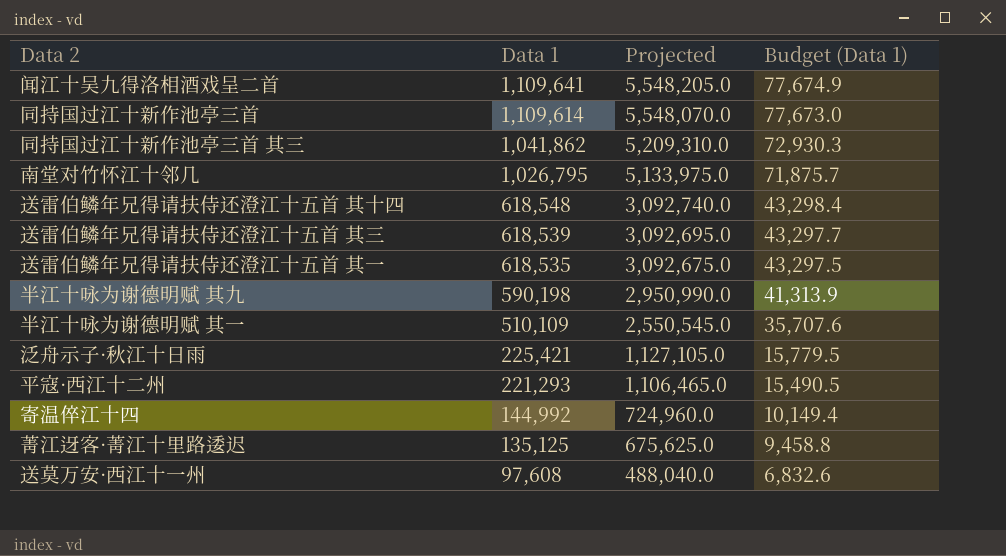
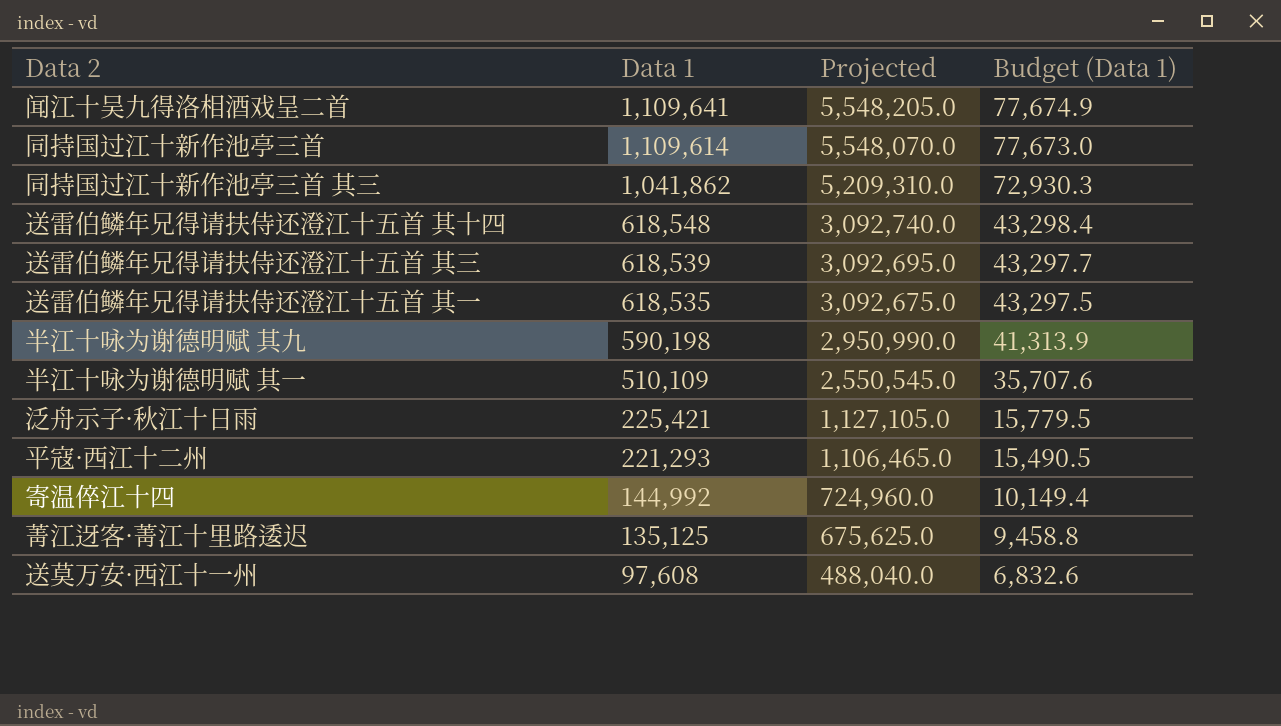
row 南堂对竹怀江十邻几: 1,026,795 | 5,133,975.0 | 71,875.7 -> none

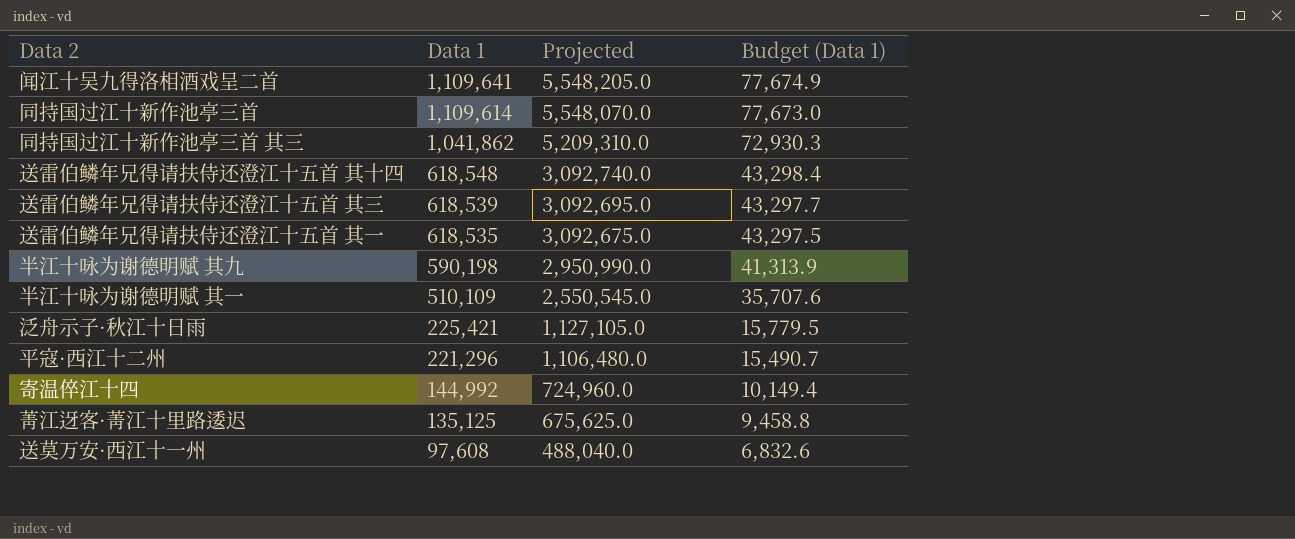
平寇·西江十二州 | Data 1: 221,293 -> 221,296
平寇·西江十二州 | Projected: 1,106,465.0 -> 1,106,480.0
平寇·西江十二州 | Budget (Data 1): 15,490.5 -> 15,490.7

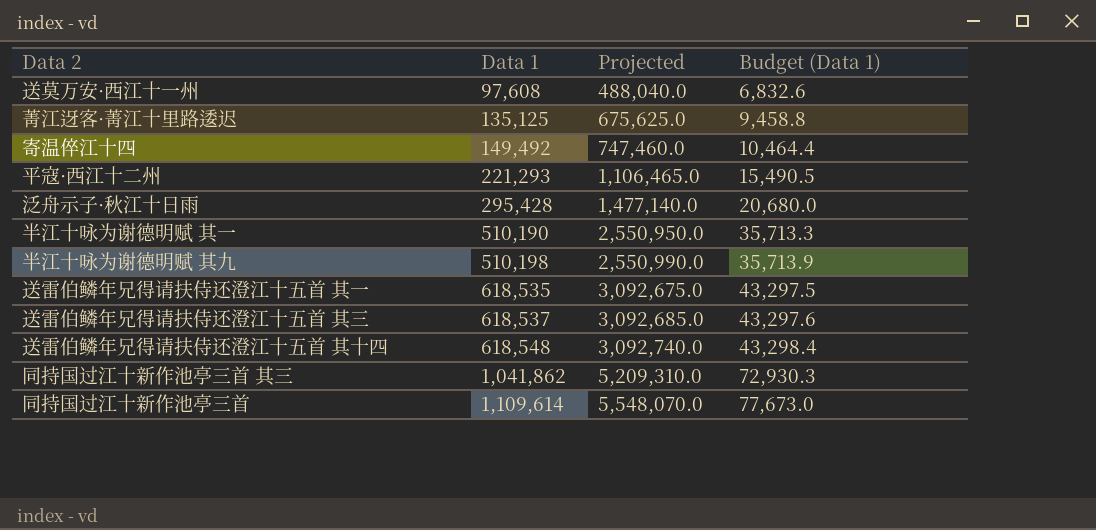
row order: Data 1 descending -> Data 1 ascending
row 闻江十吴九得洛相酒戏呈二首: 1,109,641 | 5,548,205.0 | 77,674.9 -> none
寄温倅江十四 | Data 1: 144,992 -> 149,492
寄温倅江十四 | Projected: 724,960.0 -> 747,460.0
寄温倅江十四 | Budget (Data 1): 10,149.4 -> 10,464.4
平寇·西江十二州 | Data 1: 221,296 -> 221,293
平寇·西江十二州 | Projected: 1,106,480.0 -> 1,106,465.0
平寇·西江十二州 | Budget (Data 1): 15,490.7 -> 15,490.5
泛舟示子·秋江十日雨 | Data 1: 225,421 -> 295,428
泛舟示子·秋江十日雨 | Projected: 1,127,105.0 -> 1,477,140.0
泛舟示子·秋江十日雨 | Budget (Data 1): 15,779.5 -> 20,680.0
半江十咏为谢德明赋 其一 | Data 1: 510,109 -> 510,190
半江十咏为谢德明赋 其一 | Projected: 2,550,545.0 -> 2,550,950.0
半江十咏为谢德明赋 其一 | Budget (Data 1): 35,707.6 -> 35,713.3
半江十咏为谢德明赋 其九 | Data 1: 590,198 -> 510,198
半江十咏为谢德明赋 其九 | Projected: 2,950,990.0 -> 2,550,990.0
半江十咏为谢德明赋 其九 | Budget (Data 1): 41,313.9 -> 35,713.9
送雷伯鳞年兄得请扶侍还澄江十五首 其三 | Data 1: 618,539 -> 618,537
送雷伯鳞年兄得请扶侍还澄江十五首 其三 | Projected: 3,092,695.0 -> 3,092,685.0
送雷伯鳞年兄得请扶侍还澄江十五首 其三 | Budget (Data 1): 43,297.7 -> 43,297.6

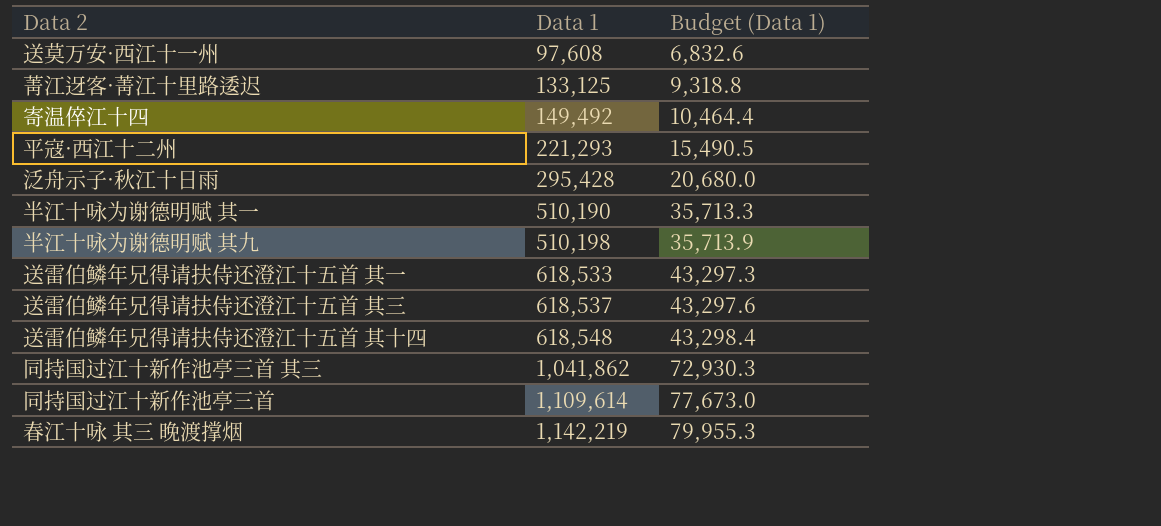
column Projected | formula: [Data 1] * 5 -> none
菁江迓客·菁江十里路逶迟 | Data 1: 135,125 -> 133,125
菁江迓客·菁江十里路逶迟 | Budget (Data 1): 9,458.8 -> 9,318.8
送雷伯鳞年兄得请扶侍还澄江十五首 其一 | Data 1: 618,535 -> 618,533
送雷伯鳞年兄得请扶侍还澄江十五首 其一 | Budget (Data 1): 43,297.5 -> 43,297.3
row 春江十咏 其三 晚渡撑烟: none -> 1,142,219 | 79,955.3

